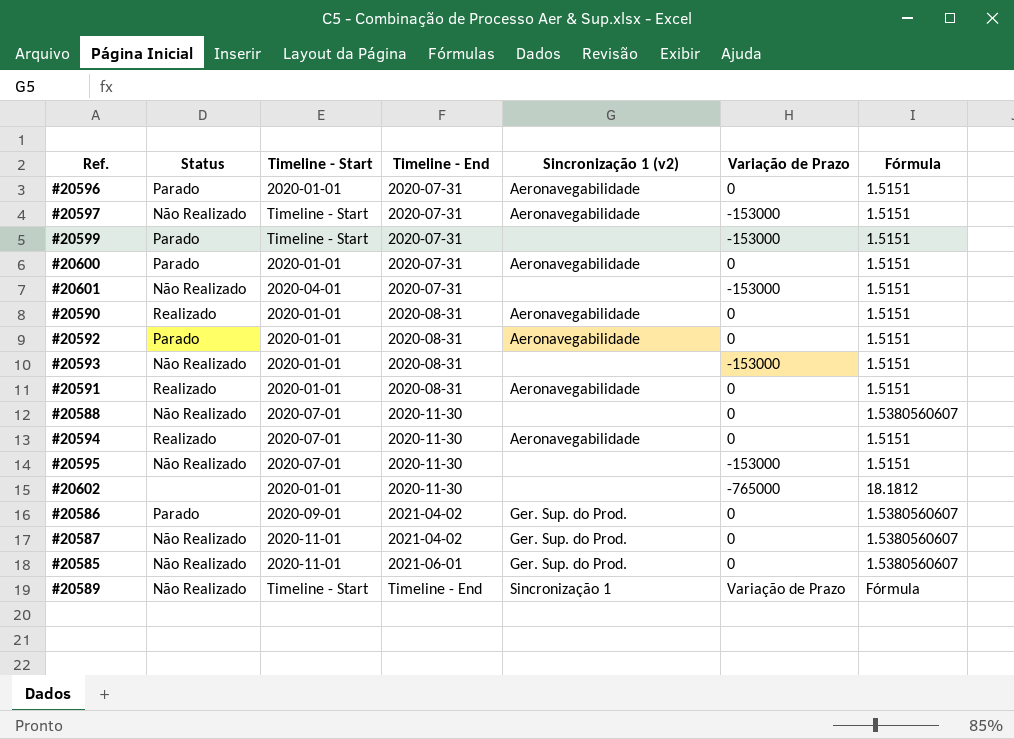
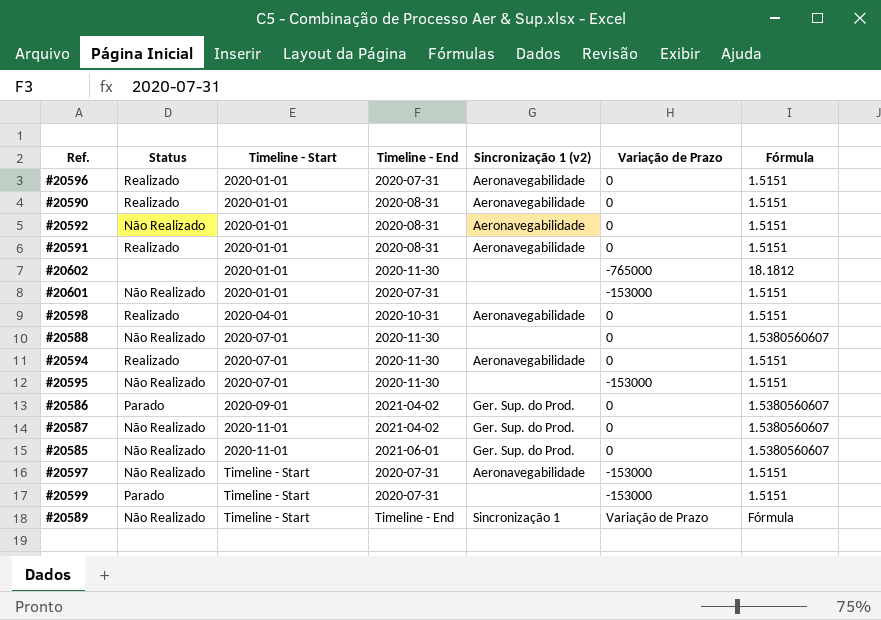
row order: Timeline - End ascending -> Timeline - Start ascending
row #20600: Parado | 2020-01-01 | 2020-07-31 | Aeronavegabilidade | 0 | 1.5151 -> none
row #20593: Não Realizado | 2020-01-01 | 2020-08-31 | none | -153000 | 1.5151 -> none
#20596 | Status: Parado -> Realizado
#20592 | Status: Parado -> Não Realizado
#20601 | Timeline - Start: 2020-04-01 -> 2020-01-01
row #20598: none -> Realizado | 2020-04-01 | 2020-10-31 | Aeronavegabilidade | 0 | 1.5151

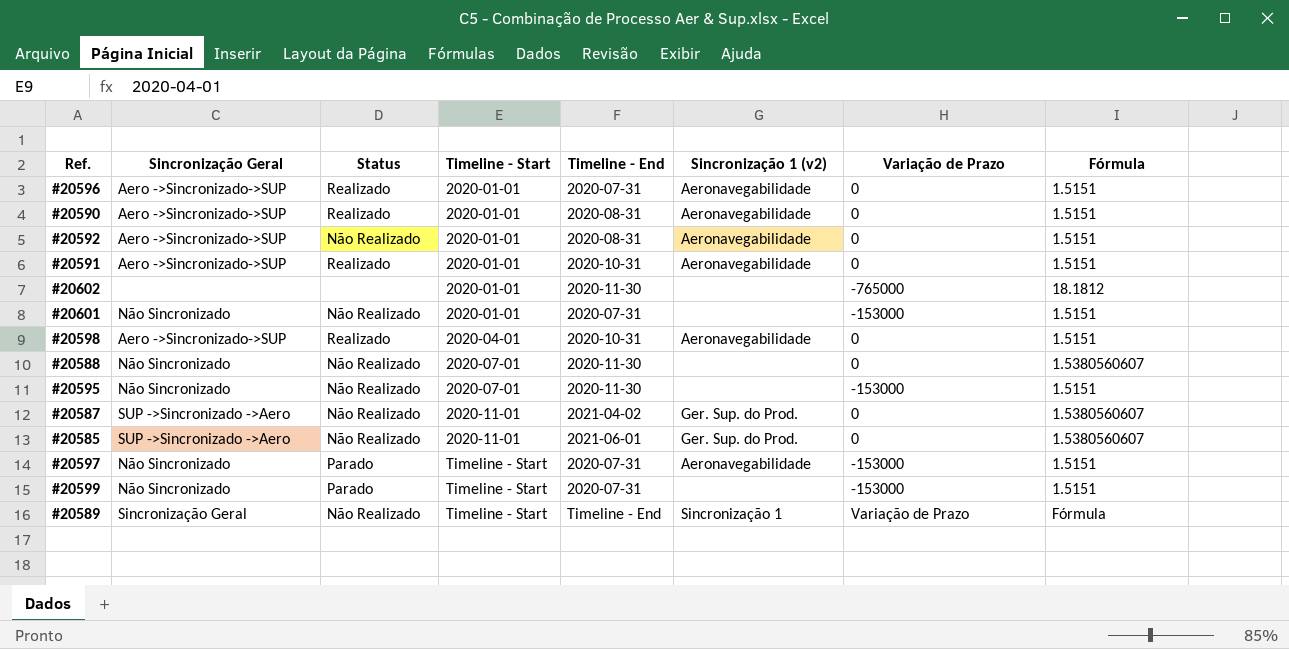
column Sincronização Geral | position: none -> 2
row #20594: Realizado | 2020-07-01 | 2020-11-30 | Aeronavegabilidade | 0 | 1.5151 -> none
row #20586: Parado | 2020-09-01 | 2021-04-02 | Ger. Sup. do Prod. | 0 | 1.5380560607 -> none
#20591 | Timeline - End: 2020-08-31 -> 2020-10-31
#20597 | Status: Não Realizado -> Parado

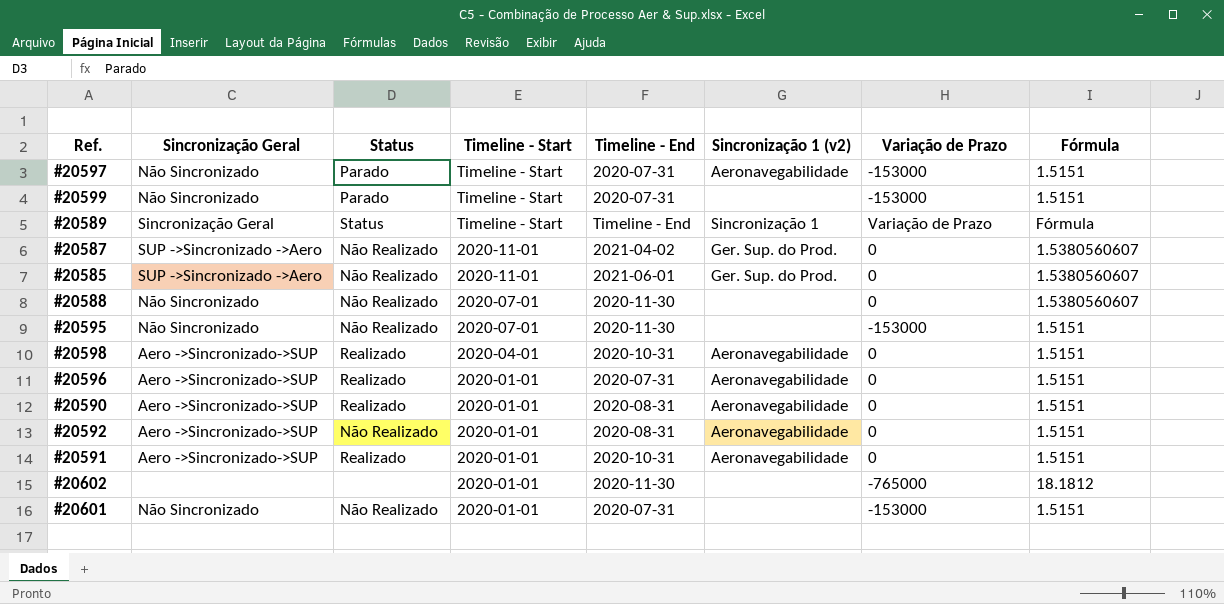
row order: Timeline - Start ascending -> Timeline - Start descending
#20589 | Status: Não Realizado -> Status

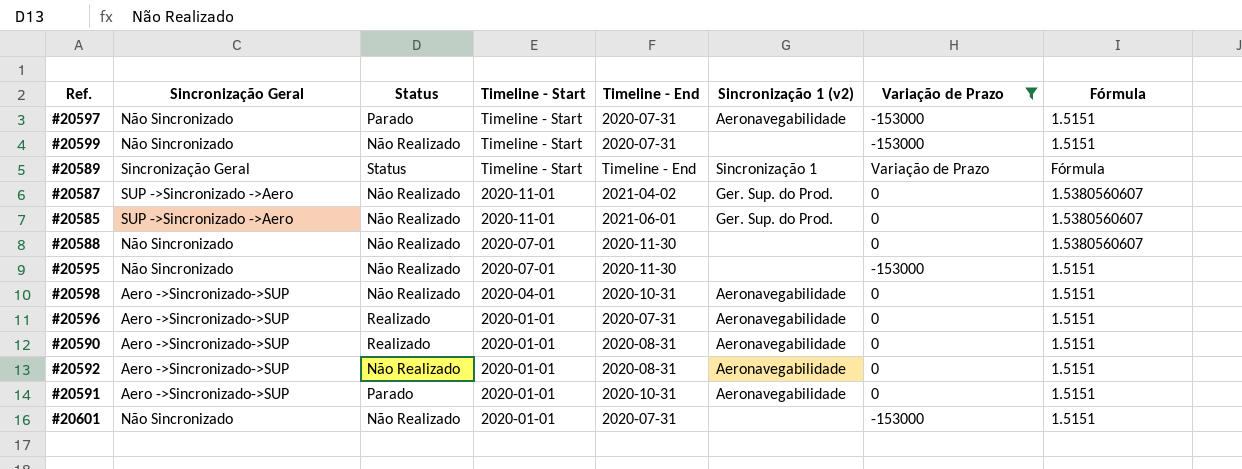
filter: none -> Variação de Prazo != -765000
#20599 | Status: Parado -> Não Realizado
#20598 | Status: Realizado -> Não Realizado
#20591 | Status: Realizado -> Parado

